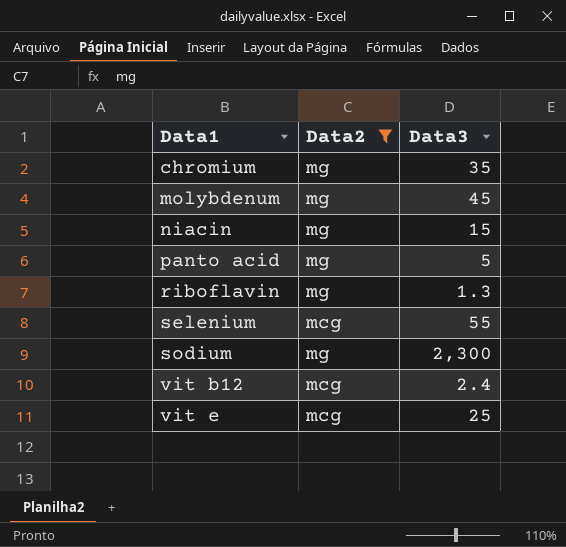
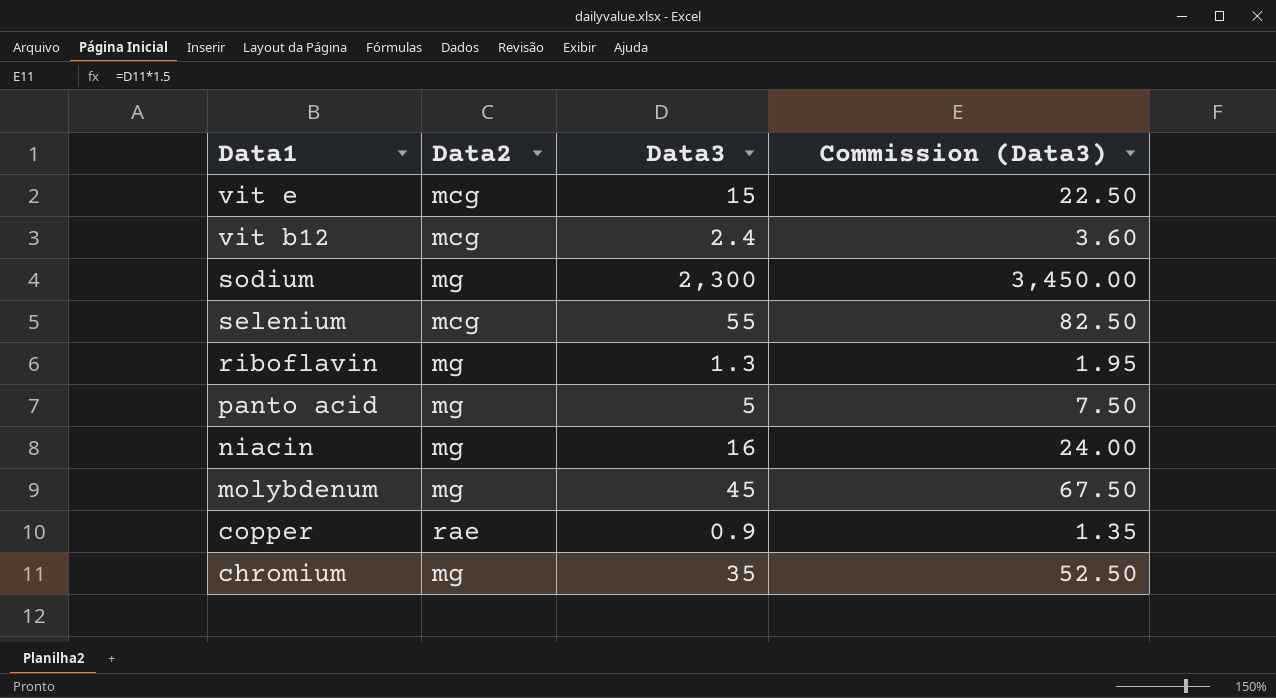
filter: Data2 != rae -> none
row order: Data1 ascending -> Data1 descending
column Commission (Data3) | formula: none -> [Data3] * 1.5
vit e | Data3: 25 -> 15
niacin | Data3: 15 -> 16

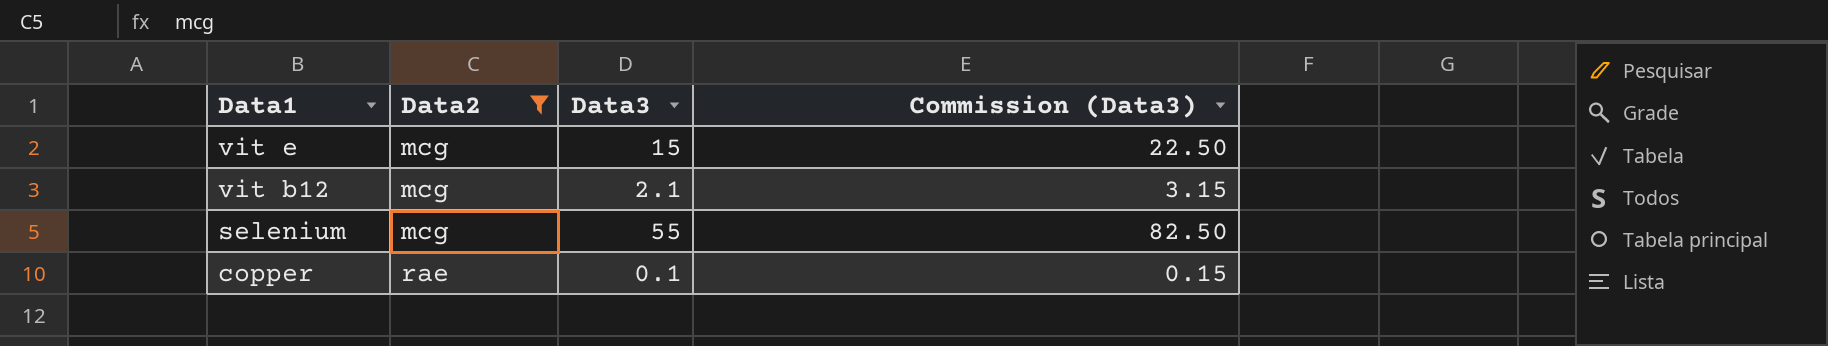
filter: none -> Data2 != mg
vit b12 | Data3: 2.4 -> 2.1
vit b12 | Commission (Data3): 3.60 -> 3.15
copper | Data3: 0.9 -> 0.1
copper | Commission (Data3): 1.35 -> 0.15

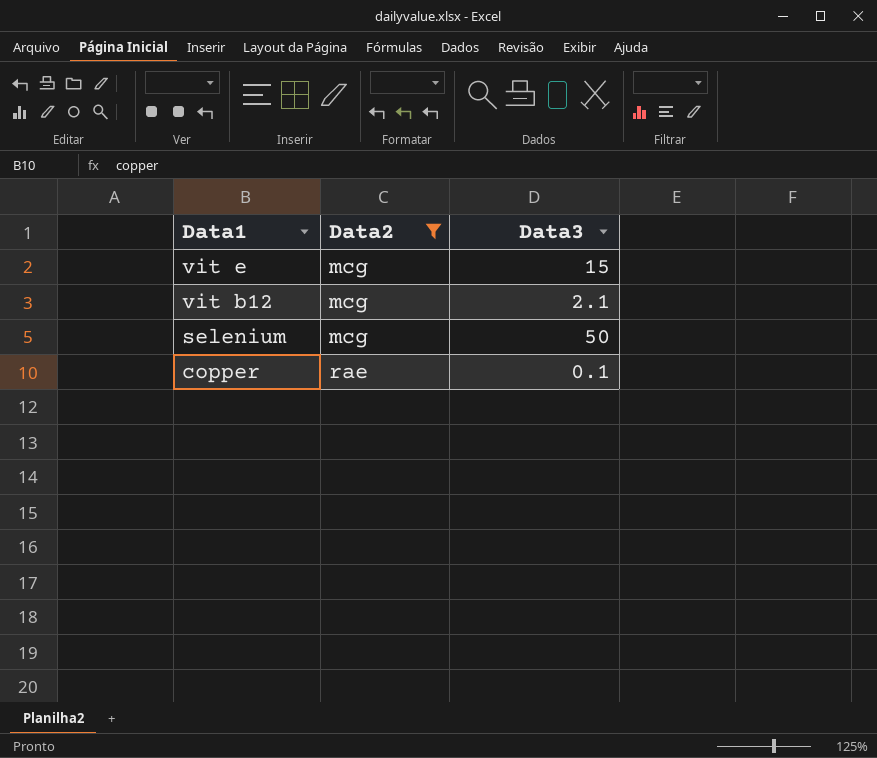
column Commission (Data3) | formula: [Data3] * 1.5 -> none
selenium | Data3: 55 -> 50

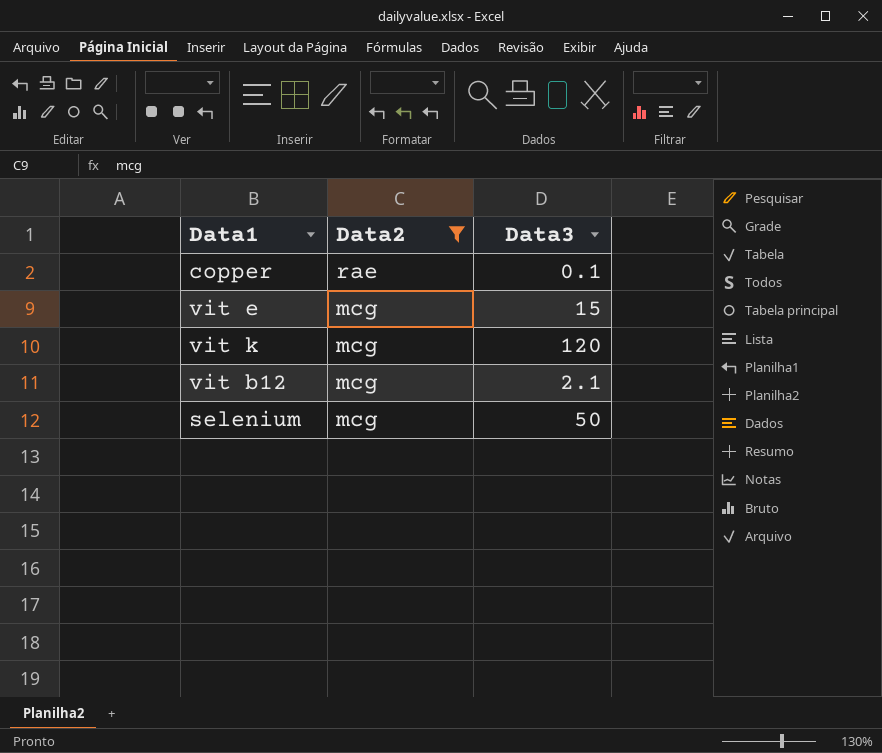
row order: Data1 descending -> Data2 descending
row vit k: none -> mcg | 120

